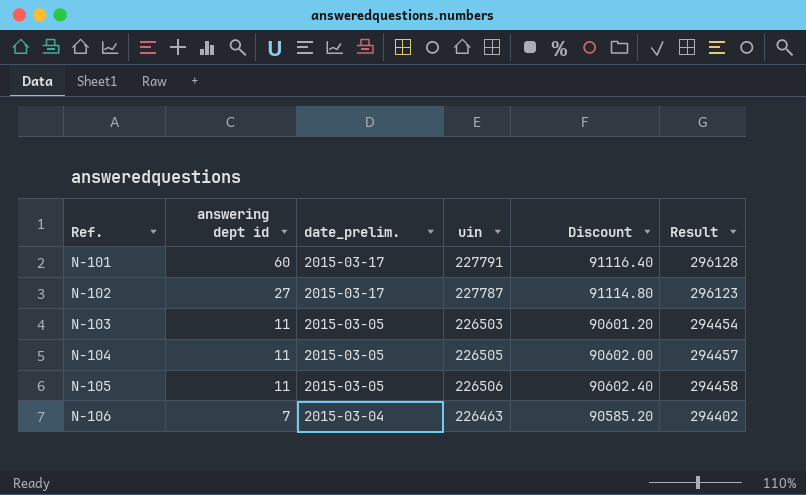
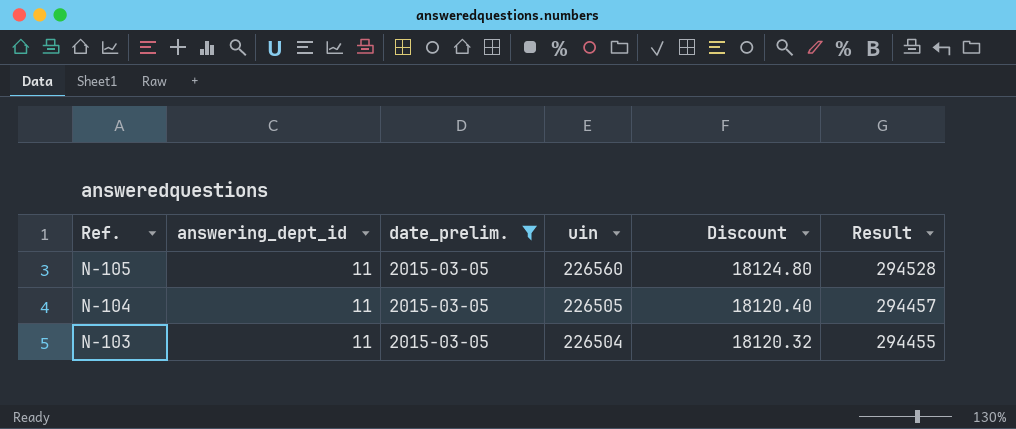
filter: none -> date_prelim. = 2015-03-05
row order: Ref. ascending -> Ref. descending
column name: answering dept id -> answering_dept_id
column Discount | formula: [uin] * 0.4 -> [uin] * 0.08
N-105 | uin: 226506 -> 226560
N-105 | Result: 294458 -> 294528
N-103 | uin: 226503 -> 226504
N-103 | Result: 294454 -> 294455

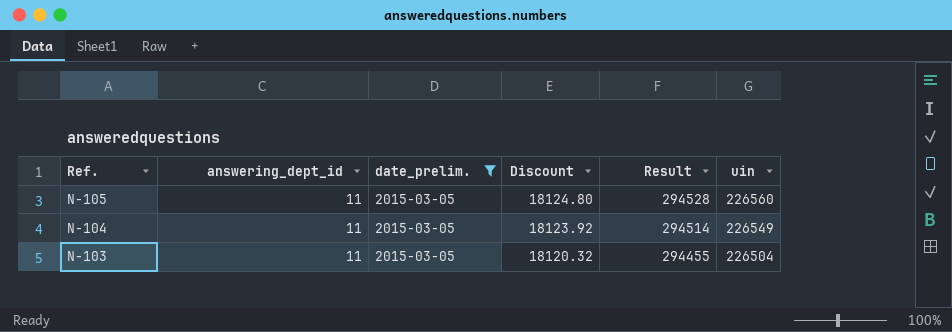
column uin | position: 4 -> 6
N-104 | Discount: 18120.40 -> 18123.92
N-104 | Result: 294457 -> 294514
N-104 | uin: 226505 -> 226549

